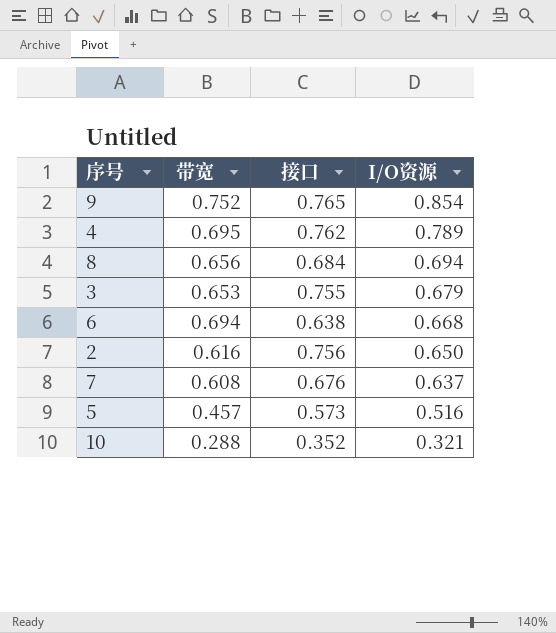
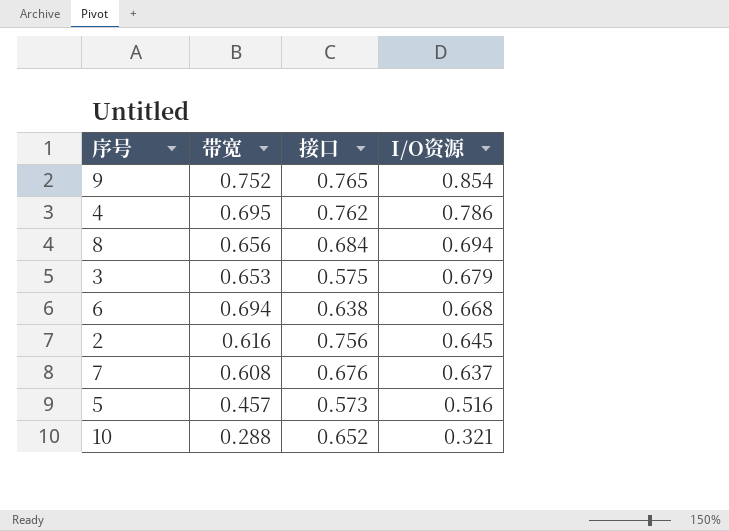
4 | I/O资源: 0.789 -> 0.786
3 | 接口: 0.755 -> 0.575
2 | I/O资源: 0.650 -> 0.645
10 | 接口: 0.352 -> 0.652

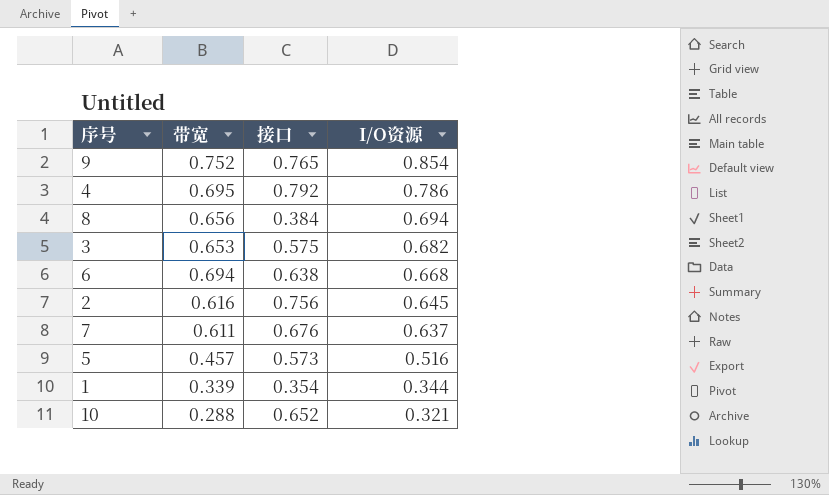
4 | 接口: 0.762 -> 0.792
8 | 接口: 0.684 -> 0.384
3 | I/O资源: 0.679 -> 0.682
7 | 带宽: 0.608 -> 0.611
row 1: none -> 0.339 | 0.354 | 0.344

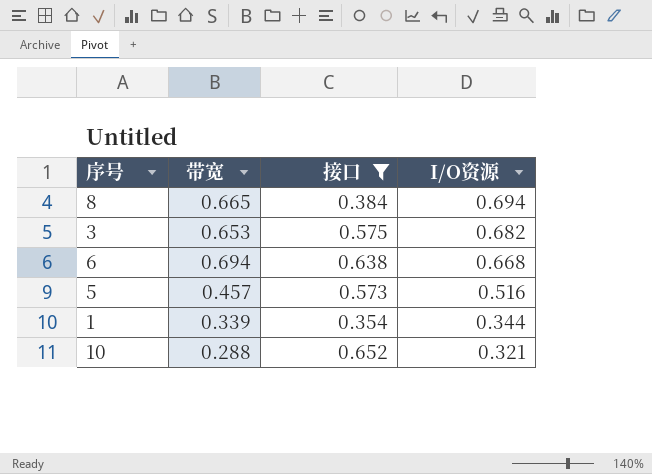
filter: none -> 接口 <= 0.652
8 | 带宽: 0.656 -> 0.665

